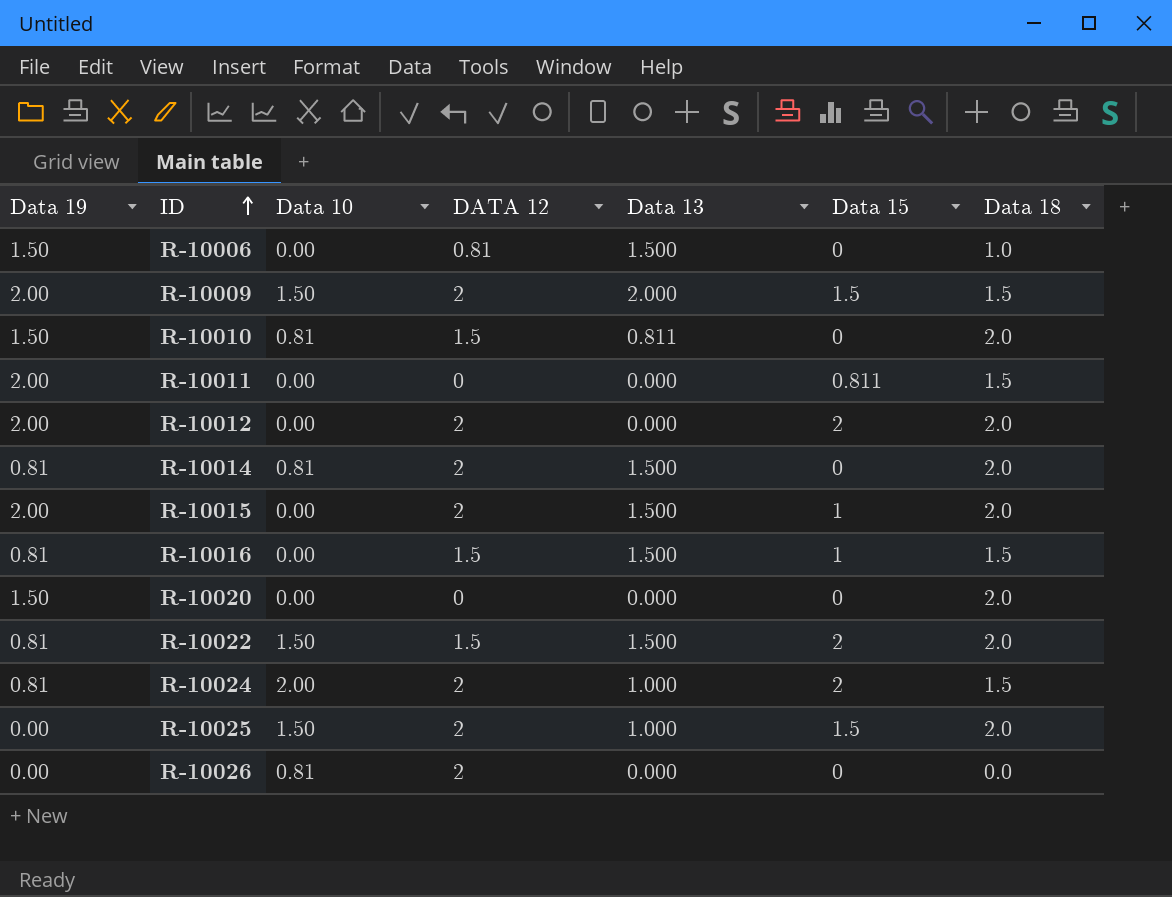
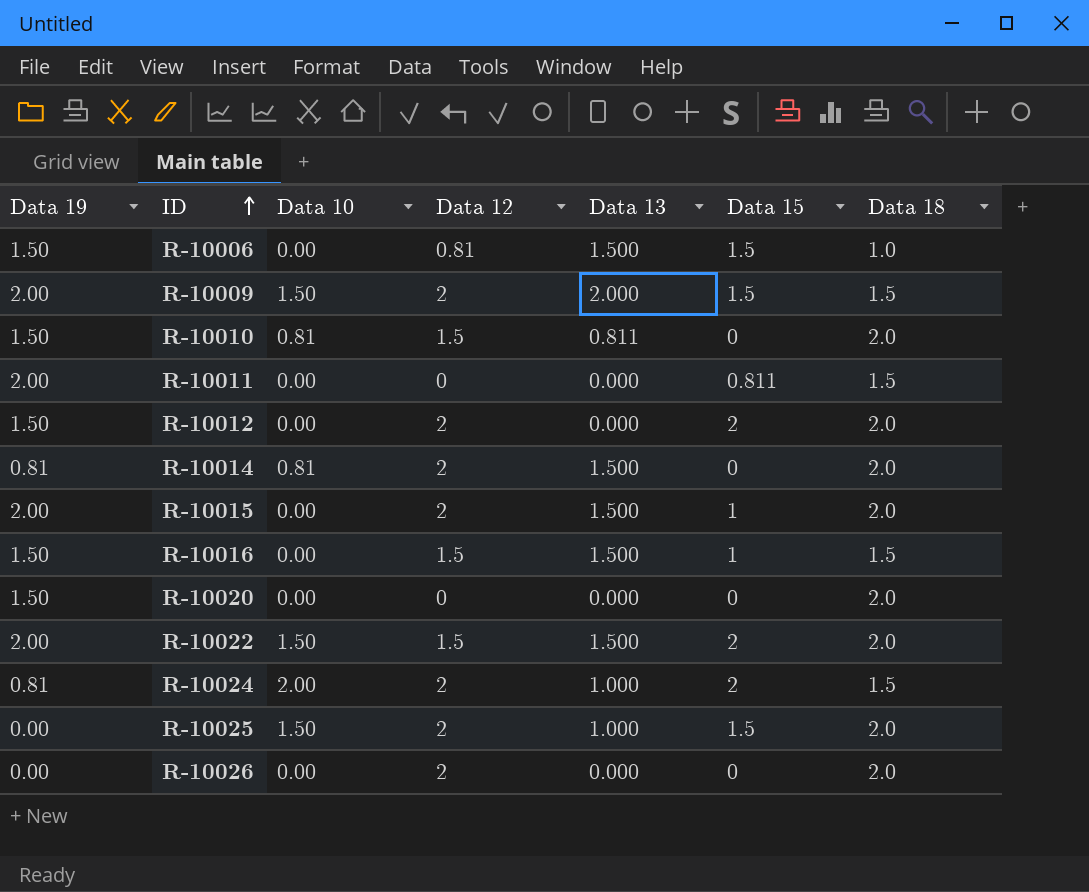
column name: DATA 12 -> Data 12
R-10006 | Data 15: 0 -> 1.5
R-10012 | Data 19: 2.00 -> 1.50
R-10016 | Data 19: 0.81 -> 1.50
R-10022 | Data 19: 0.81 -> 2.00
R-10026 | Data 10: 0.81 -> 0.00
R-10026 | Data 18: 0.0 -> 2.0

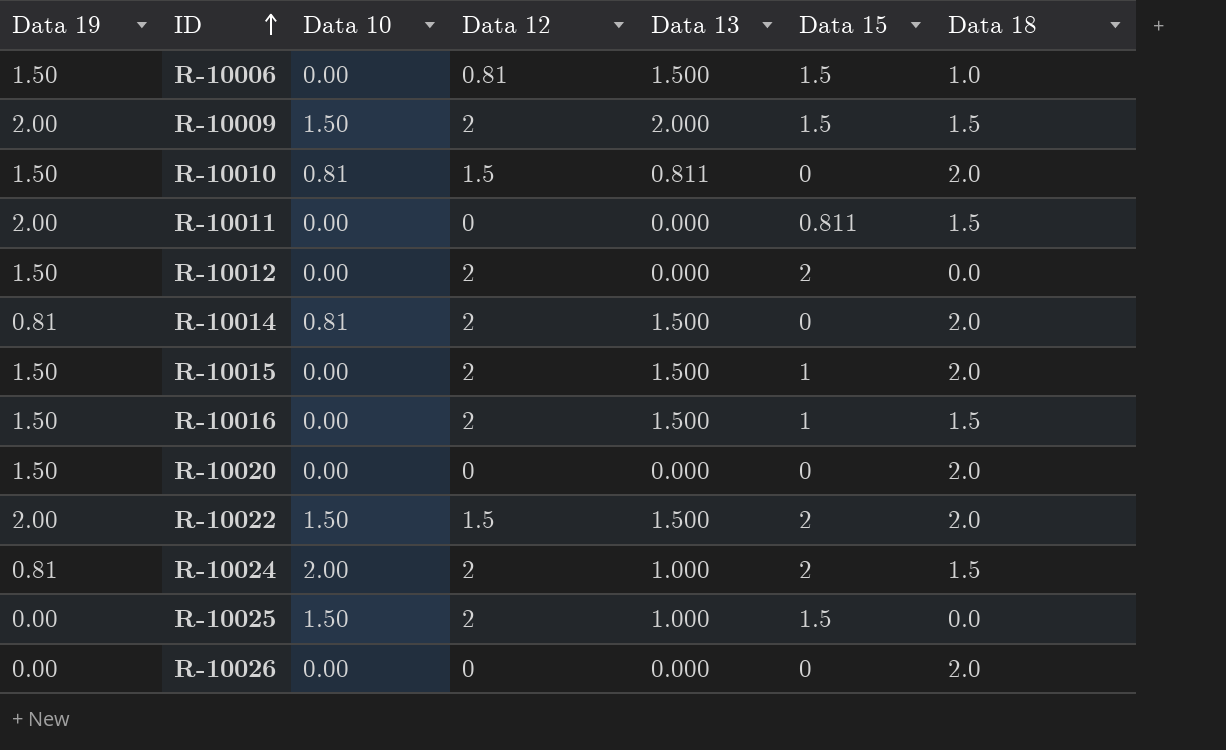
R-10012 | Data 18: 2.0 -> 0.0
R-10015 | Data 19: 2.00 -> 1.50
R-10016 | Data 12: 1.5 -> 2
R-10025 | Data 18: 2.0 -> 0.0
R-10026 | Data 12: 2 -> 0

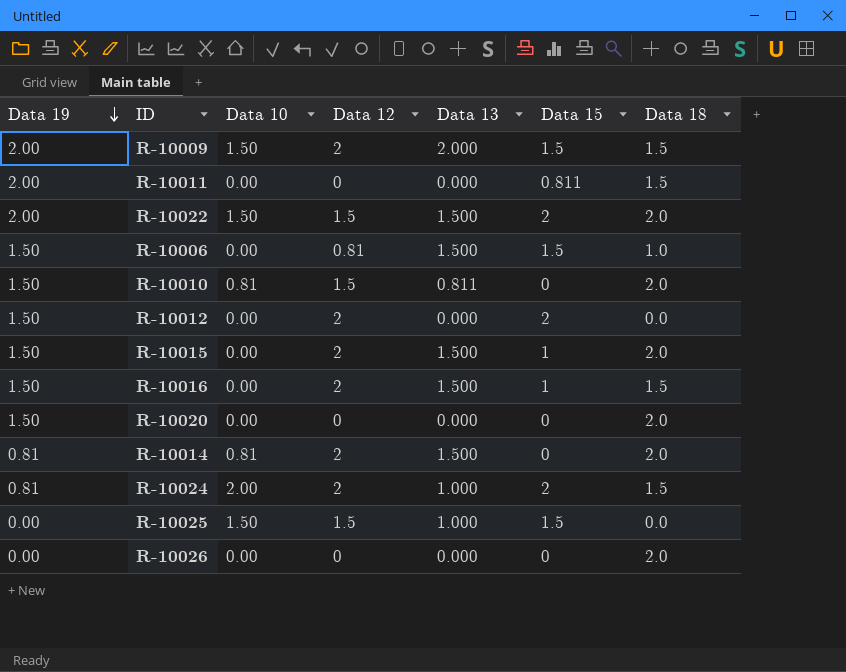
row order: ID ascending -> Data 19 descending
R-10025 | Data 12: 2 -> 1.5

